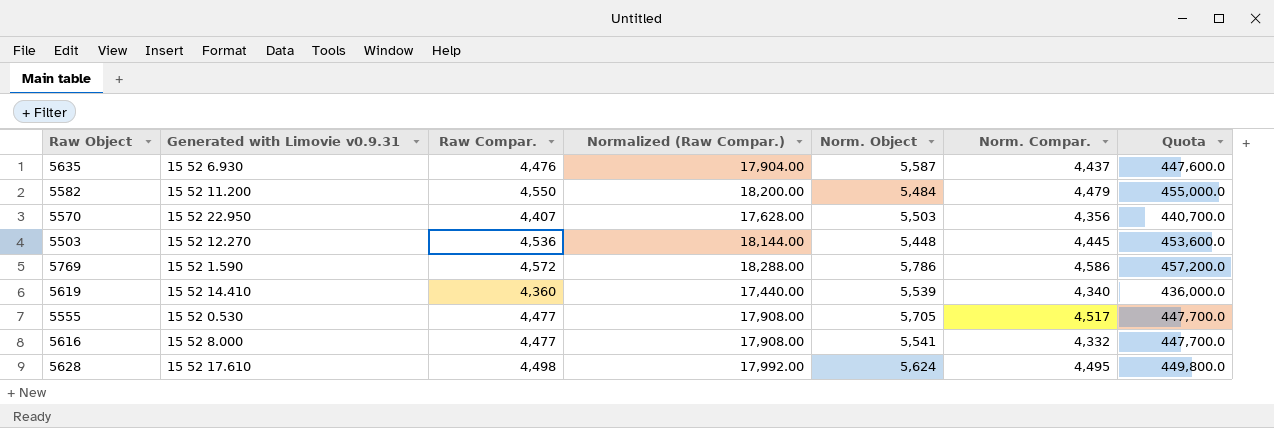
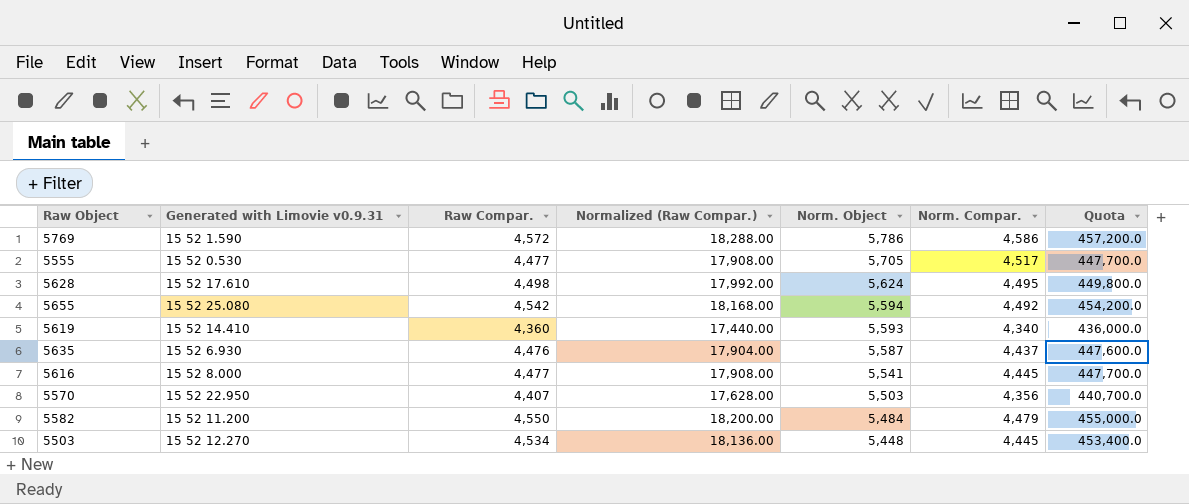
row order: none -> Norm. Object descending
row 5655: none -> 15 52 25.080 | 4,542 | 18,168.00 | 5,594 | 4,492 | 454,200.0
5619 | Norm. Object: 5,539 -> 5,593
5616 | Norm. Compar.: 4,332 -> 4,445
5503 | Raw Compar.: 4,536 -> 4,534
5503 | Normalized (Raw Compar.): 18,144.00 -> 18,136.00
5503 | Quota: 453,600.0 -> 453,400.0

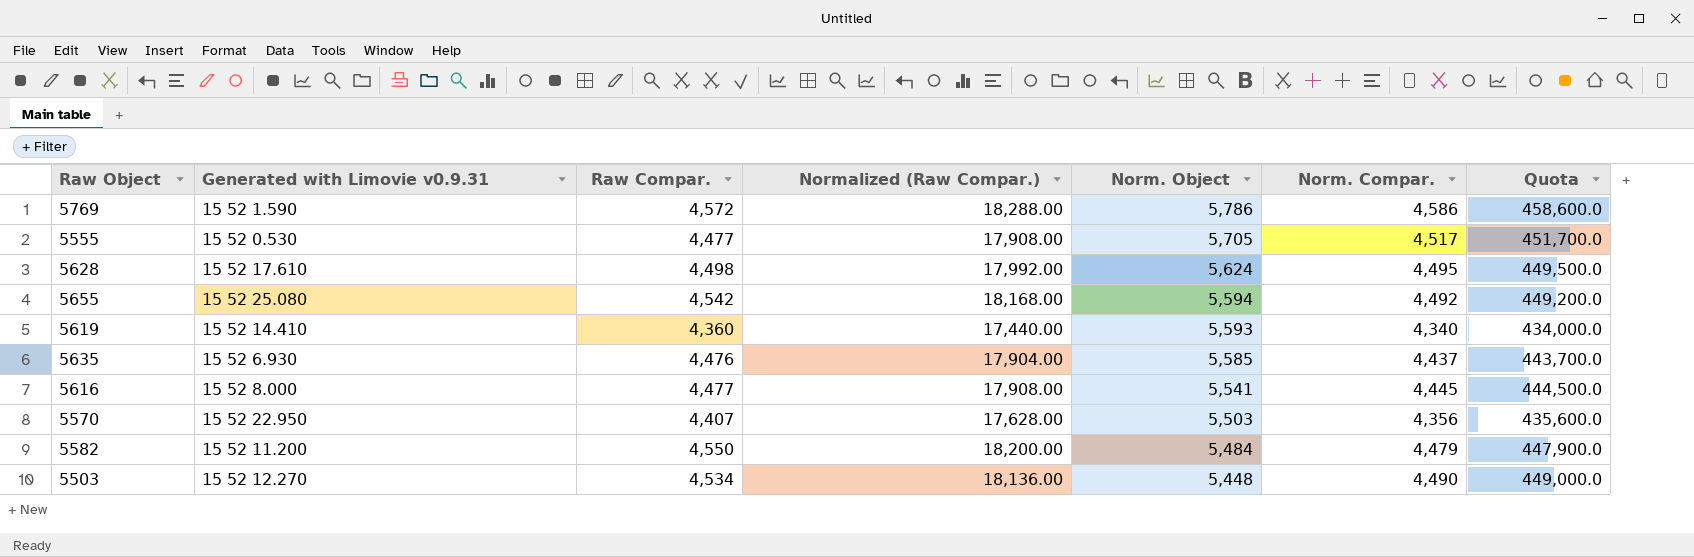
column Quota | formula: [Raw Compar.] * 100 -> [Norm. Compar.] * 100
5635 | Norm. Object: 5,587 -> 5,585
5503 | Norm. Compar.: 4,445 -> 4,490

